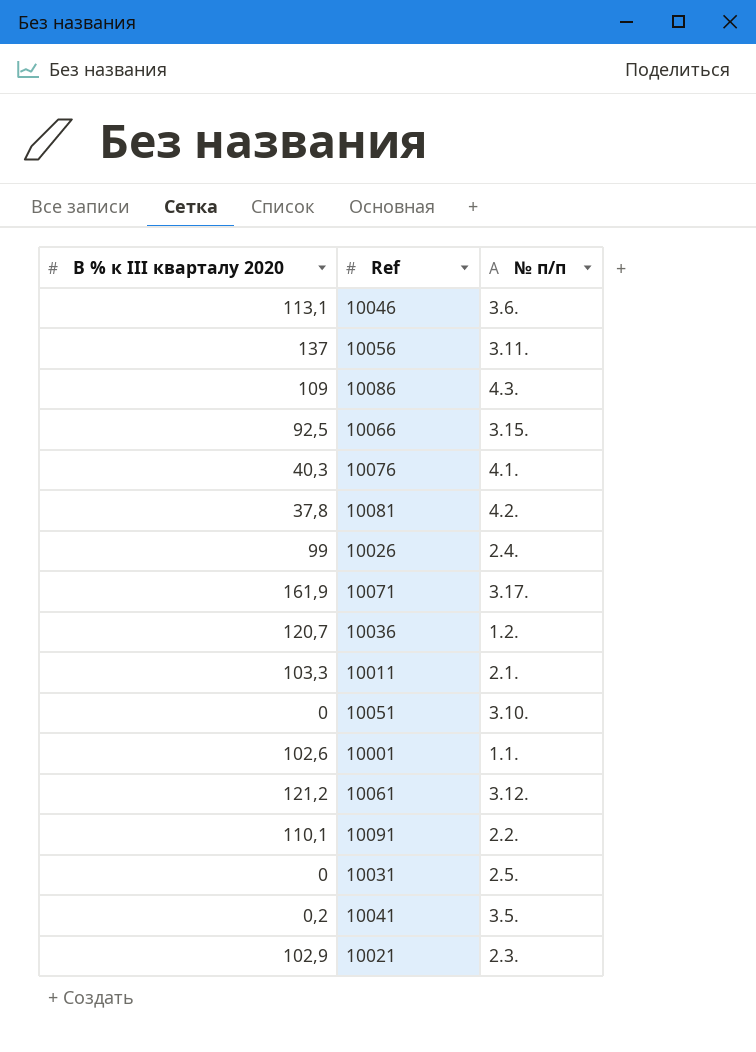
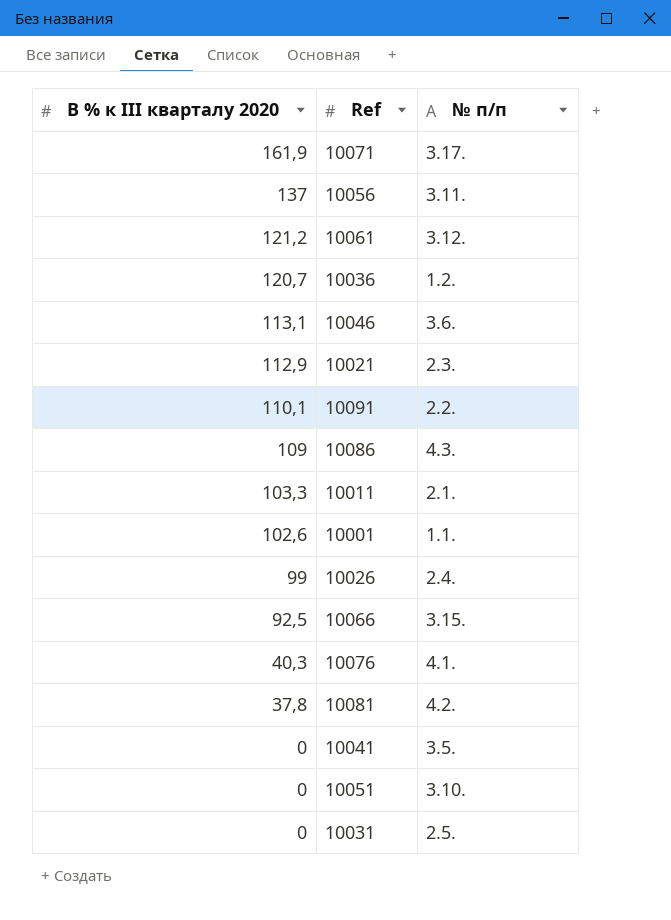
row order: none -> В % к III кварталу 2020 descending
10021 | В % к III кварталу 2020: 102,9 -> 112,9
10041 | В % к III кварталу 2020: 0,2 -> 0

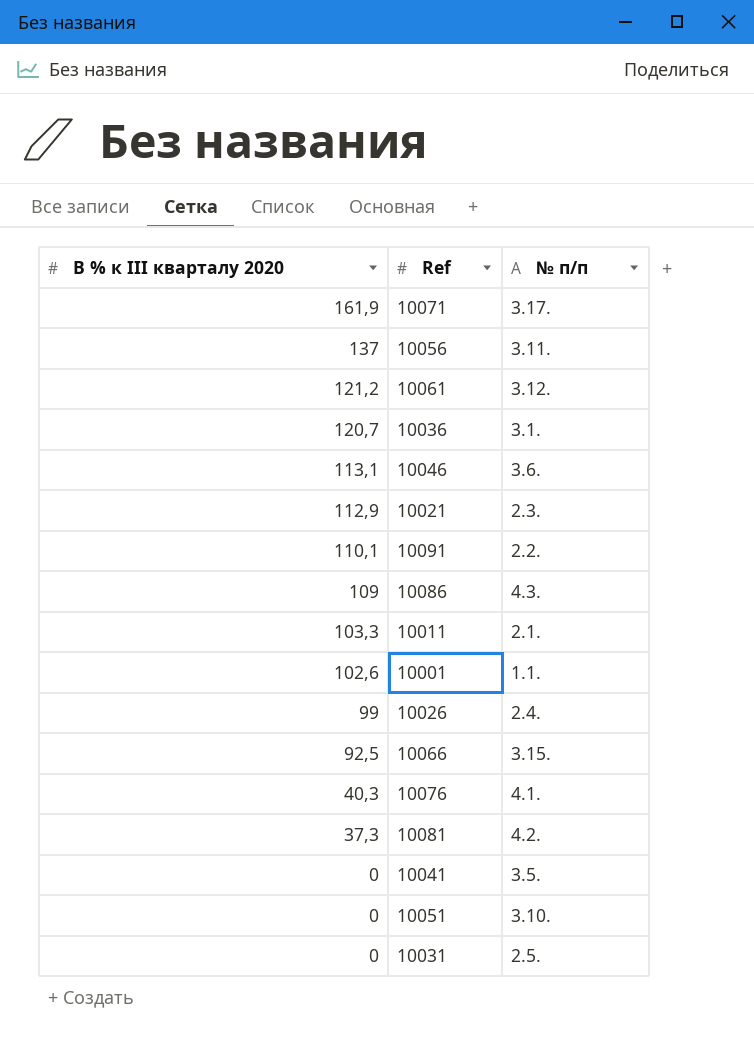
10036 | № п/п: 1.2. -> 3.1.
10081 | В % к III кварталу 2020: 37,8 -> 37,3

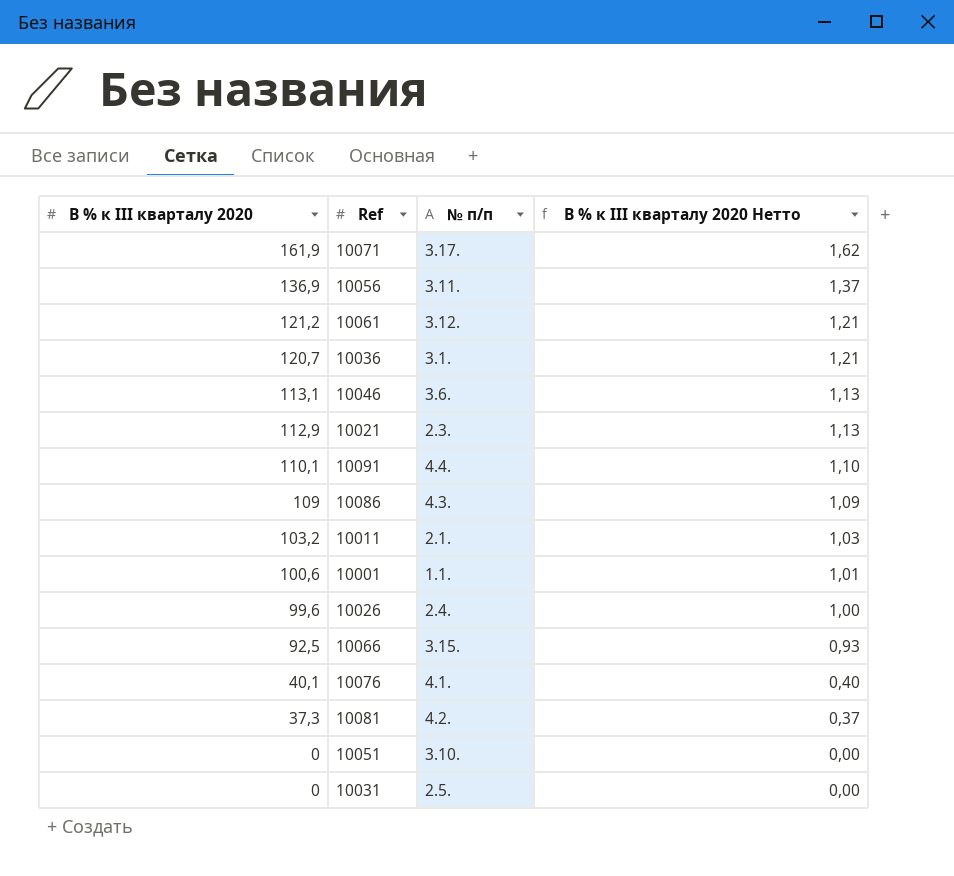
column В % к III кварталу 2020 Нетто | formula: none -> [В % к III кварталу 2020] * 0,01
row 10041: 0 | 3.5. -> none
10056 | В % к III кварталу 2020: 137 -> 136,9
10091 | № п/п: 2.2. -> 4.4.
10011 | В % к III кварталу 2020: 103,3 -> 103,2
10001 | В % к III кварталу 2020: 102,6 -> 100,6
10026 | В % к III кварталу 2020: 99 -> 99,6
10076 | В % к III кварталу 2020: 40,3 -> 40,1

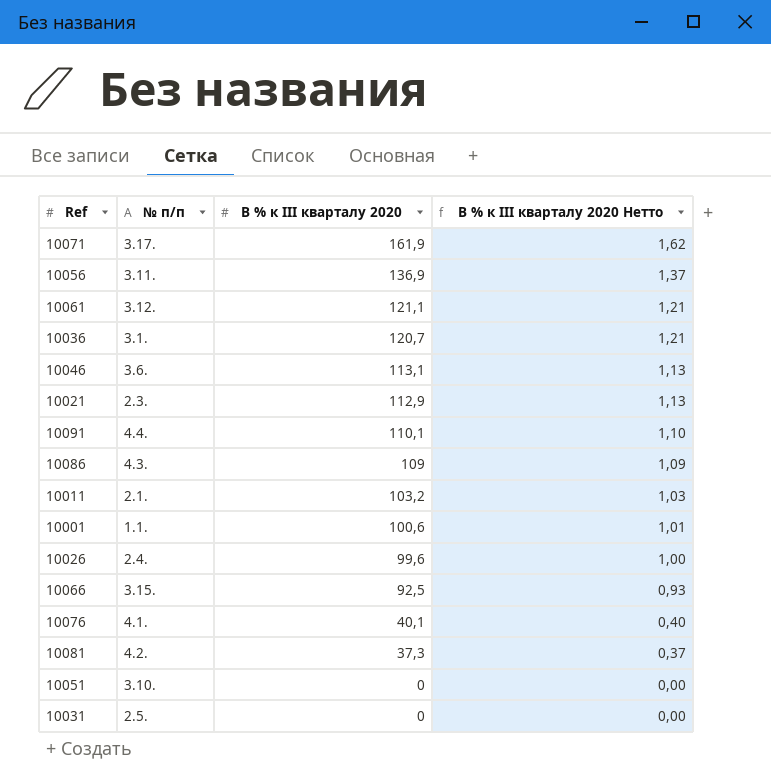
column В % к III кварталу 2020 | position: 1 -> 3
10061 | В % к III кварталу 2020: 121,2 -> 121,1

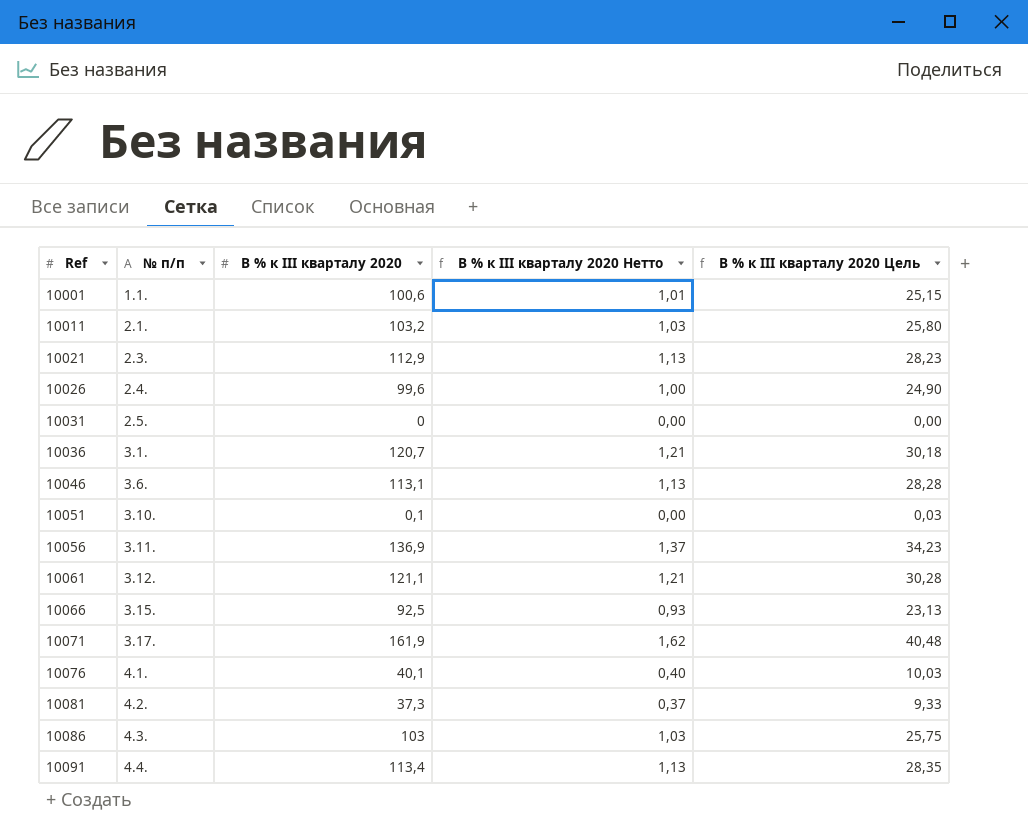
row order: В % к III кварталу 2020 descending -> Ref ascending
column В % к III кварталу 2020 Цель | formula: none -> [В % к III кварталу 2020] * 0,25
10051 | В % к III кварталу 2020: 0 -> 0,1
10086 | В % к III кварталу 2020: 109 -> 103
10086 | В % к III кварталу 2020 Нетто: 1,09 -> 1,03
10091 | В % к III кварталу 2020: 110,1 -> 113,4
10091 | В % к III кварталу 2020 Нетто: 1,10 -> 1,13

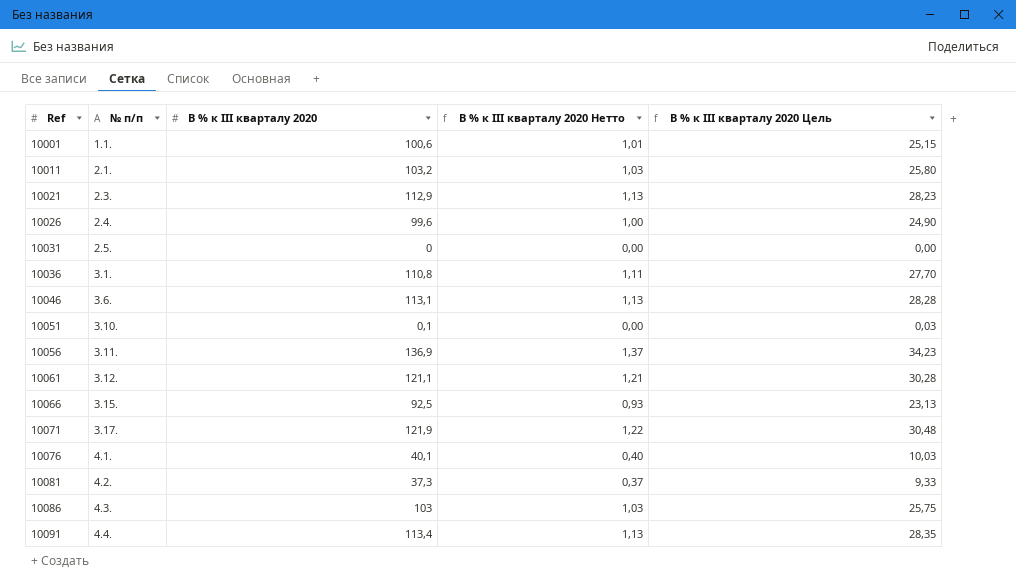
10036 | В % к III кварталу 2020: 120,7 -> 110,8
10036 | В % к III кварталу 2020 Нетто: 1,21 -> 1,11
10036 | В % к III кварталу 2020 Цель: 30,18 -> 27,70
10071 | В % к III кварталу 2020: 161,9 -> 121,9
10071 | В % к III кварталу 2020 Нетто: 1,62 -> 1,22
10071 | В % к III кварталу 2020 Цель: 40,48 -> 30,48

